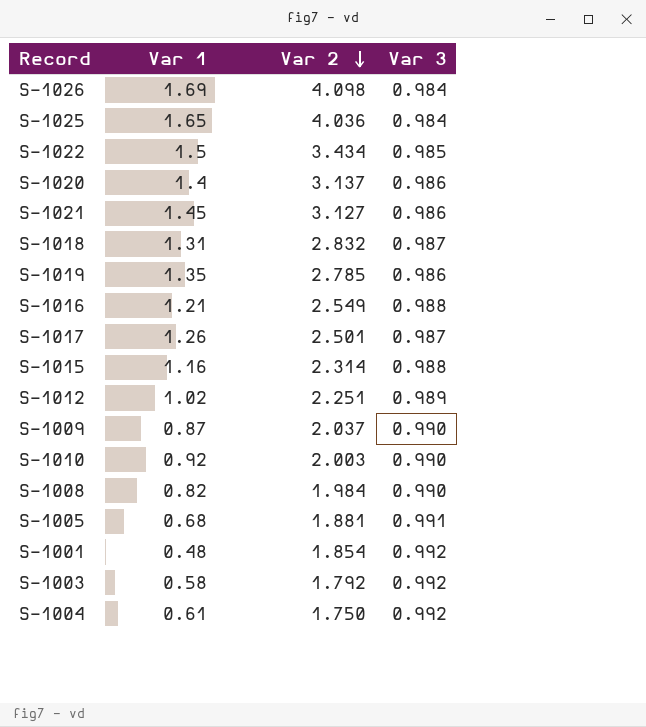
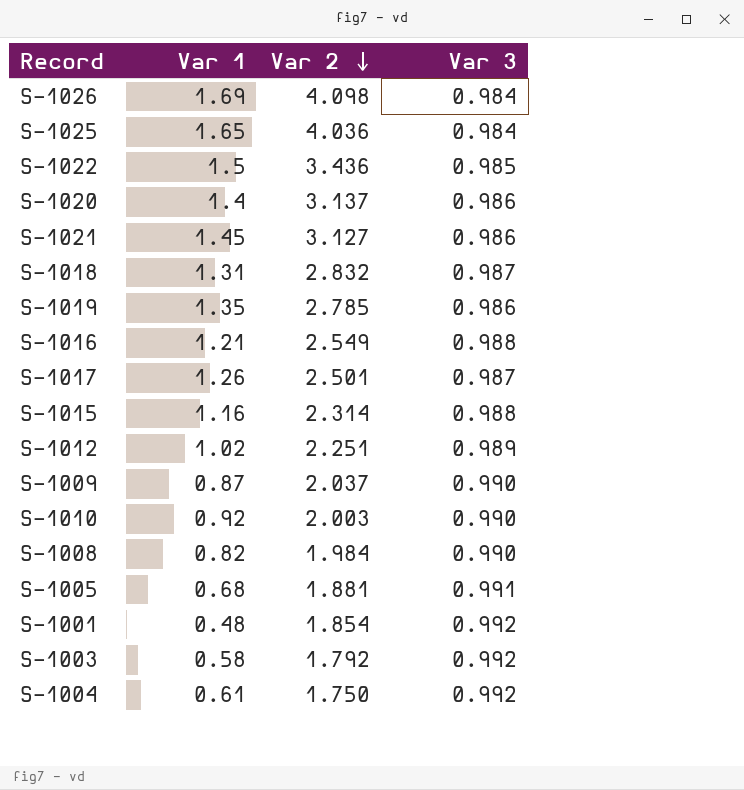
S-1022 | Var 2: 3.434 -> 3.436

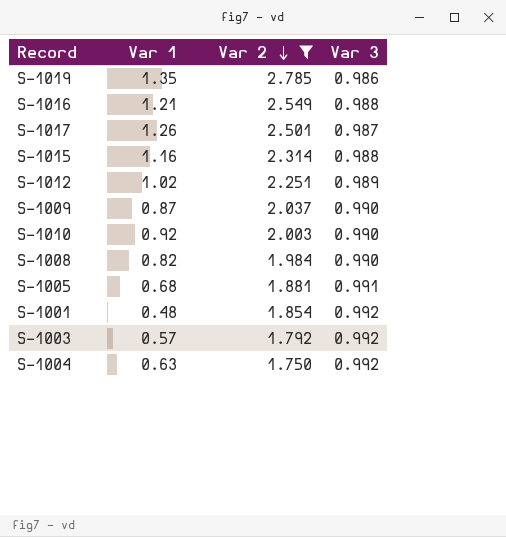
filter: none -> Var 2 <= 2.785
S-1003 | Var 1: 0.58 -> 0.57
S-1004 | Var 1: 0.61 -> 0.63

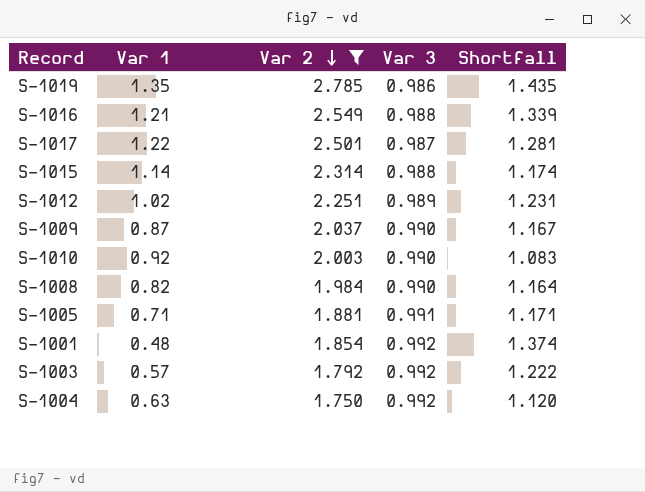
column Shortfall | formula: none -> [Var 2] - [Var 1]
S-1017 | Var 1: 1.26 -> 1.22
S-1015 | Var 1: 1.16 -> 1.14
S-1005 | Var 1: 0.68 -> 0.71

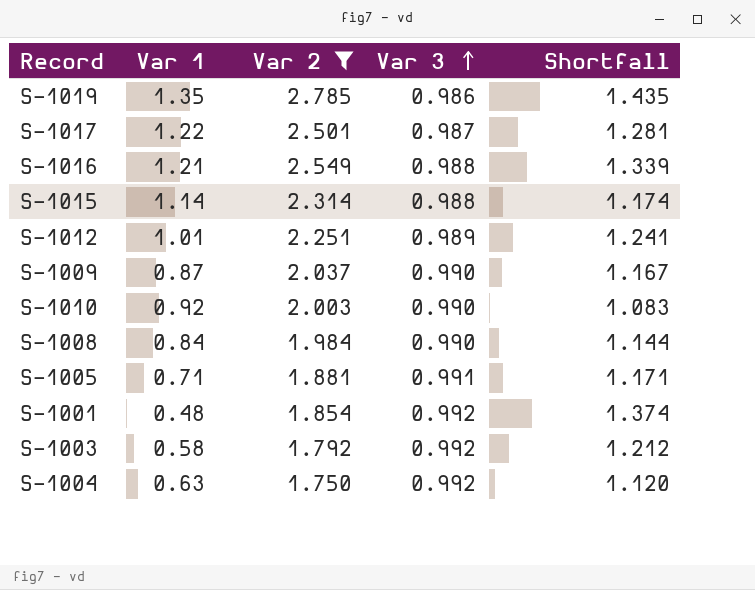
row order: Var 2 descending -> Var 3 ascending
S-1012 | Var 1: 1.02 -> 1.01
S-1012 | Shortfall: 1.231 -> 1.241
S-1008 | Var 1: 0.82 -> 0.84
S-1008 | Shortfall: 1.164 -> 1.144
S-1003 | Var 1: 0.57 -> 0.58
S-1003 | Shortfall: 1.222 -> 1.212

